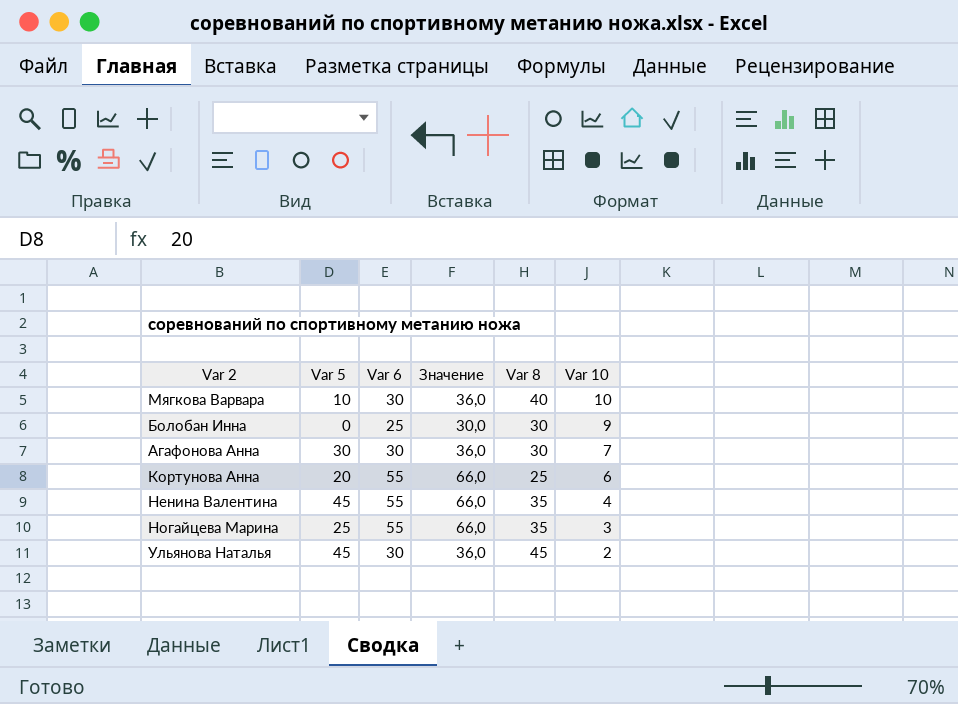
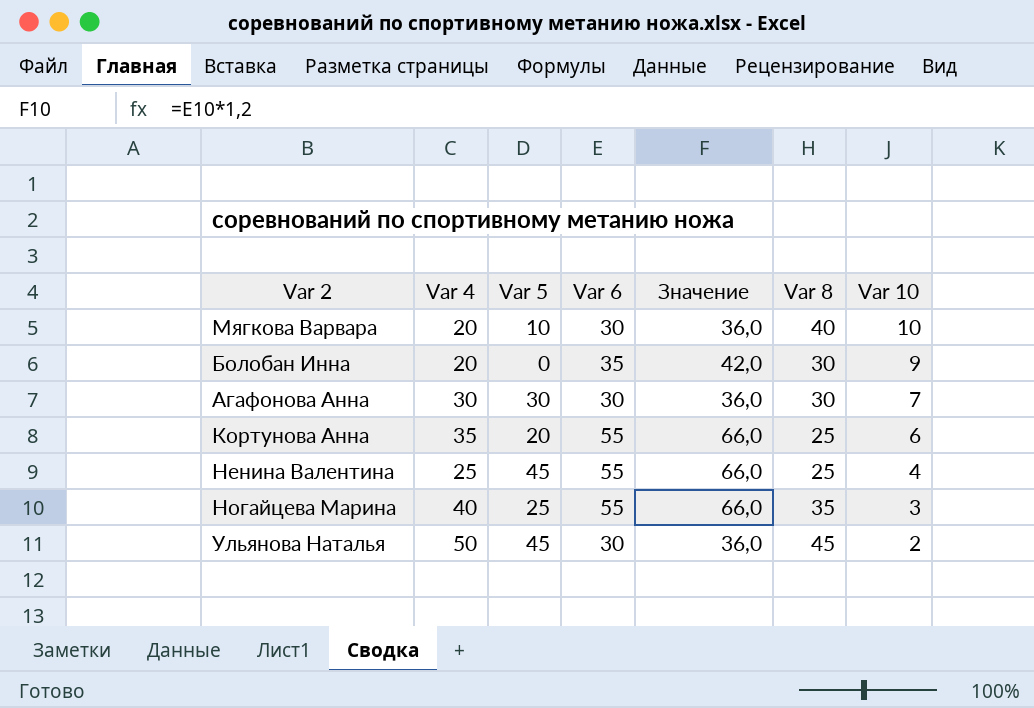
column Var 4 | position: none -> 2
Болобан Инна | Var 6: 25 -> 35
Болобан Инна | Значение: 30,0 -> 42,0
Ненина Валентина | Var 8: 35 -> 25

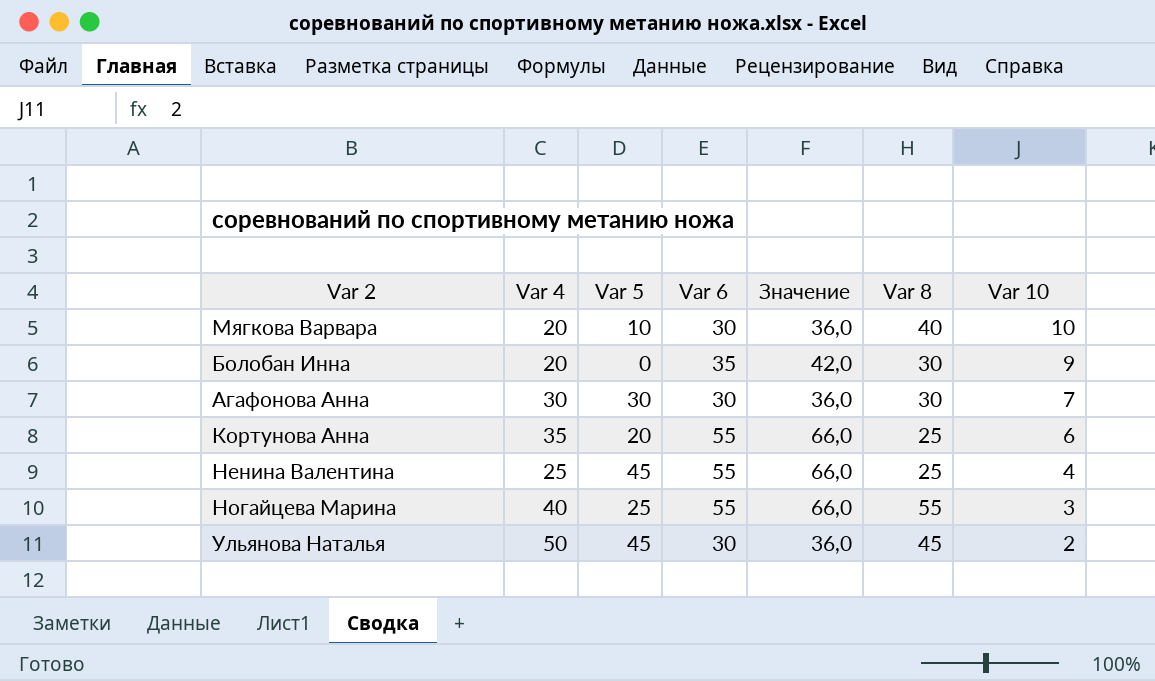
Ногайцева Марина | Var 8: 35 -> 55

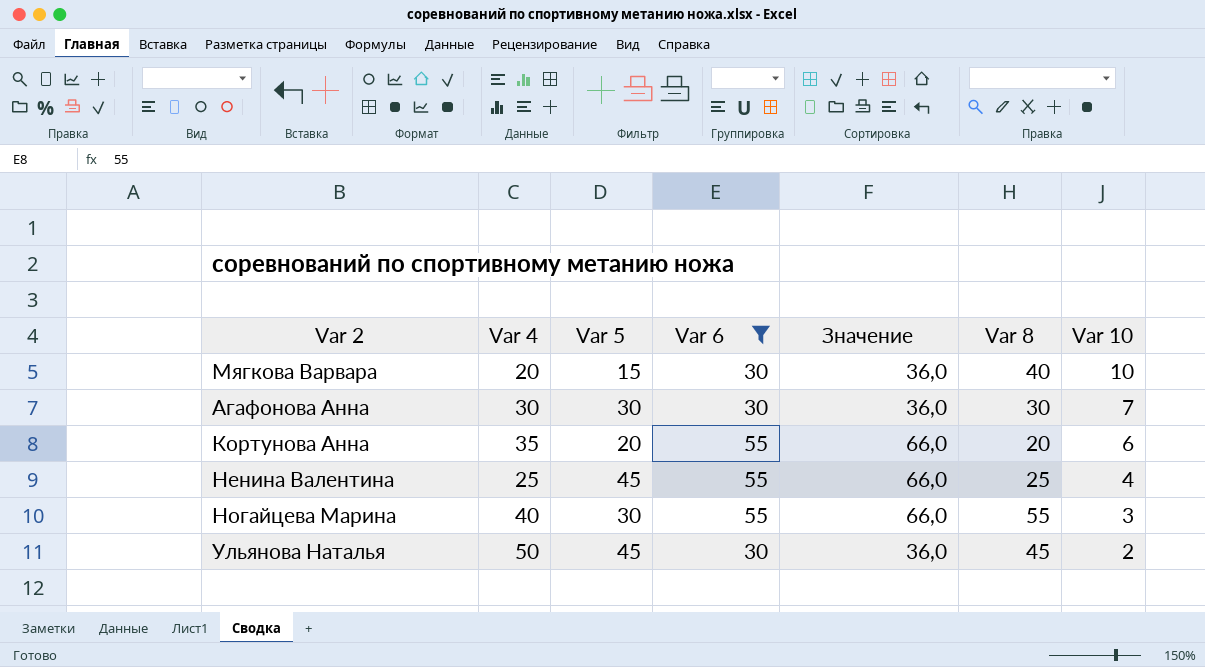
filter: none -> Var 6 != 35
Мягкова Варвара | Var 5: 10 -> 15
Кортунова Анна | Var 8: 25 -> 20
Ногайцева Марина | Var 5: 25 -> 30

